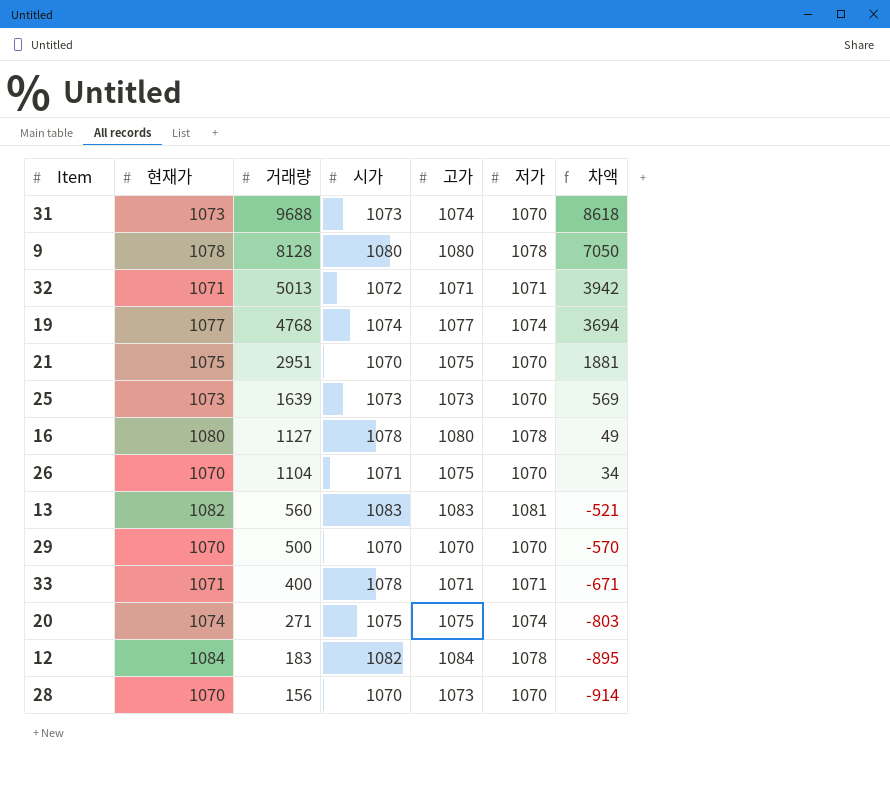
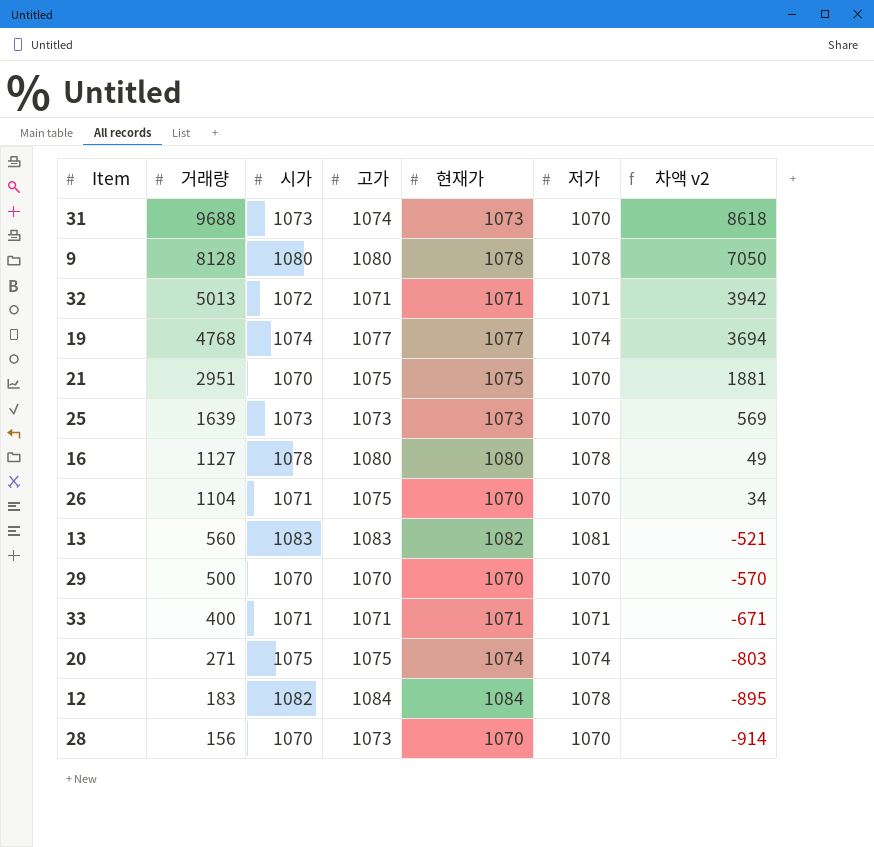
column 현재가 | position: 2 -> 5
column name: 차액 -> 차액 v2
33 | 시가: 1078 -> 1071

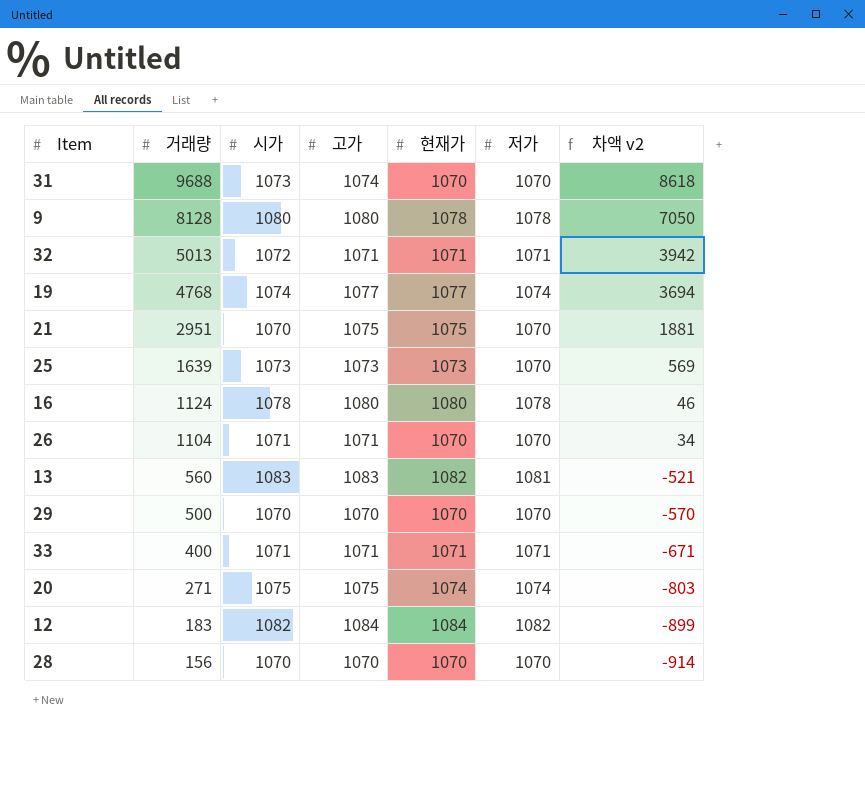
31 | 현재가: 1073 -> 1070
16 | 거래량: 1127 -> 1124
16 | 차액 v2: 49 -> 46
26 | 고가: 1075 -> 1071
12 | 저가: 1078 -> 1082
12 | 차액 v2: -895 -> -899
28 | 고가: 1073 -> 1070

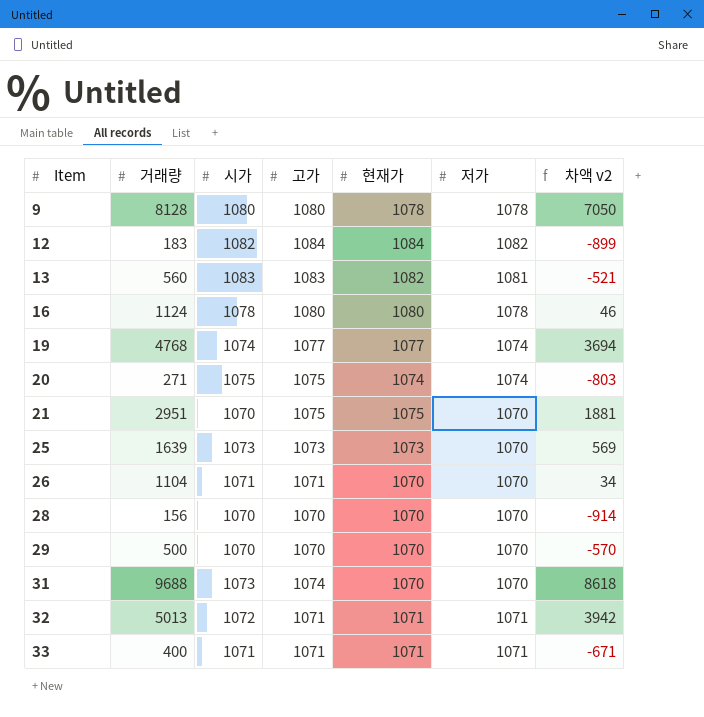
row order: 거래량 descending -> Item ascending

